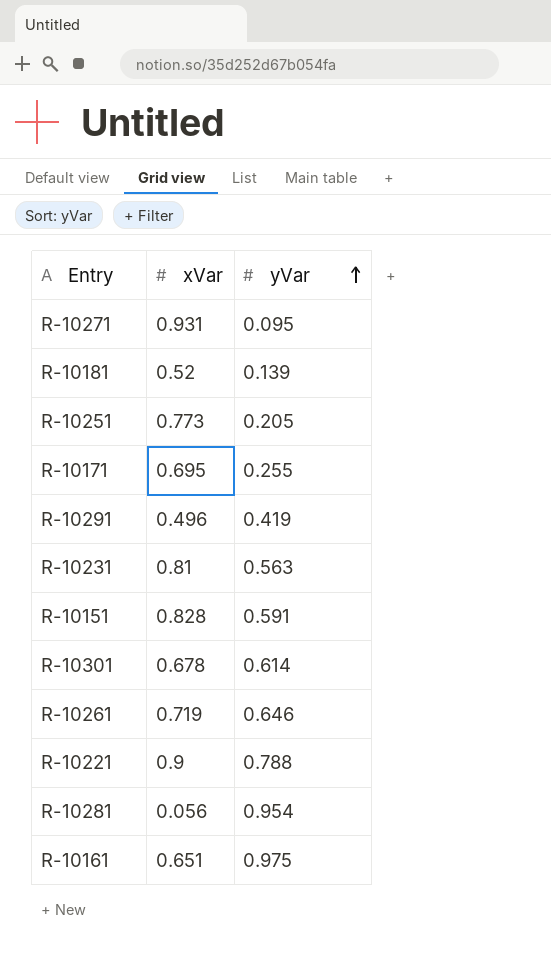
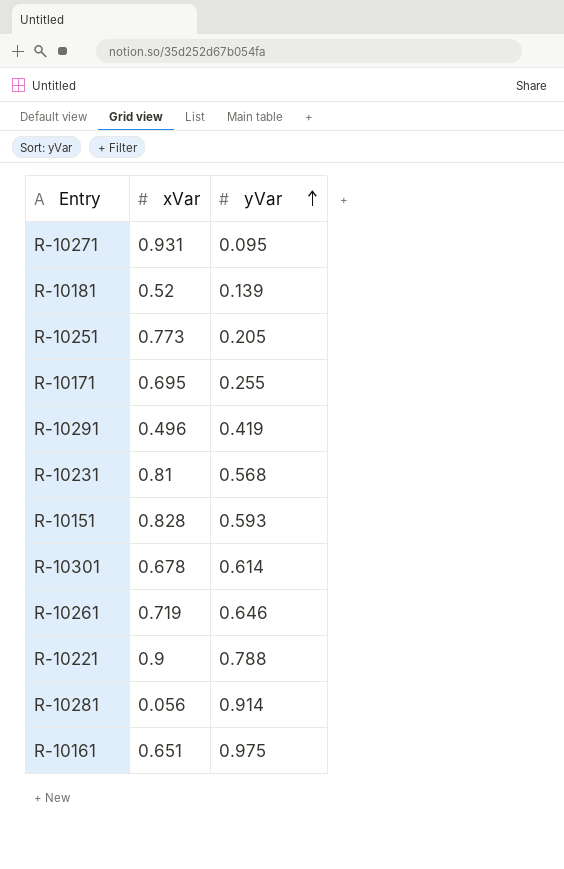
R-10231 | yVar: 0.563 -> 0.568
R-10151 | yVar: 0.591 -> 0.593
R-10281 | yVar: 0.954 -> 0.914

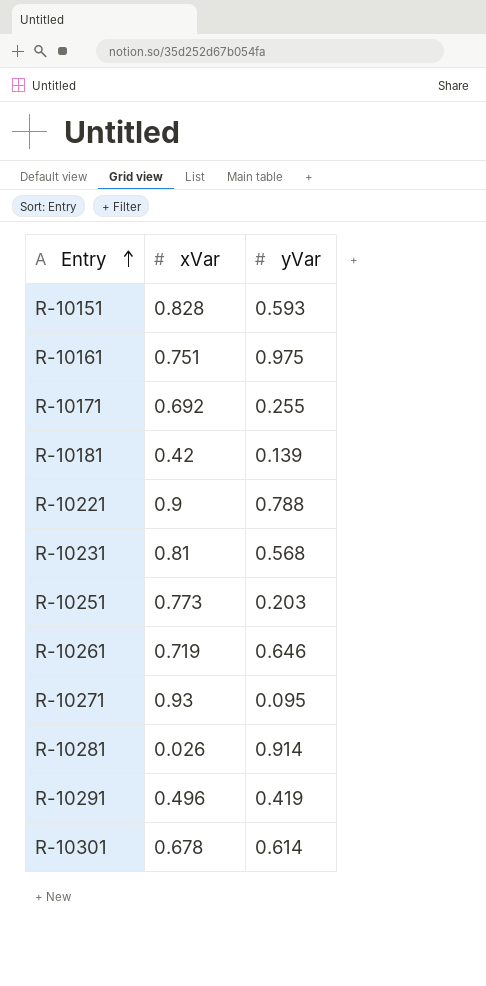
row order: yVar ascending -> Entry ascending
R-10161 | xVar: 0.651 -> 0.751
R-10171 | xVar: 0.695 -> 0.692
R-10181 | xVar: 0.52 -> 0.42
R-10251 | yVar: 0.205 -> 0.203
R-10271 | xVar: 0.931 -> 0.93
R-10281 | xVar: 0.056 -> 0.026

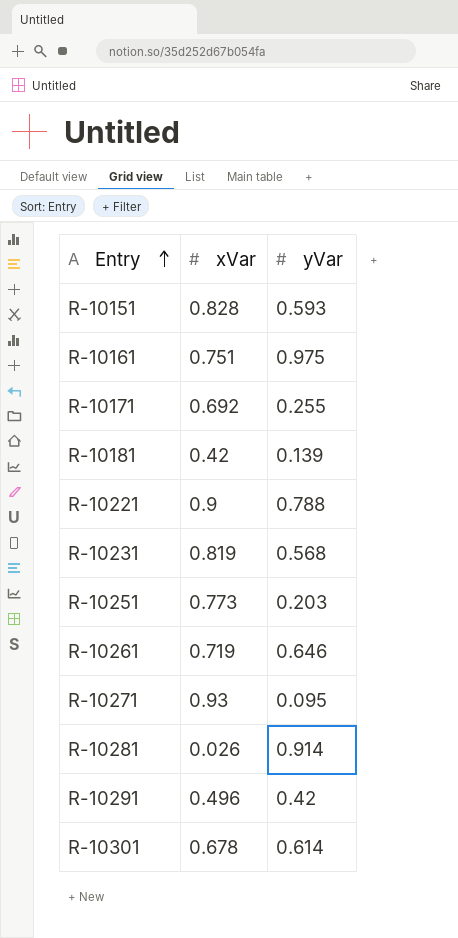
R-10231 | xVar: 0.81 -> 0.819
R-10291 | yVar: 0.419 -> 0.42

